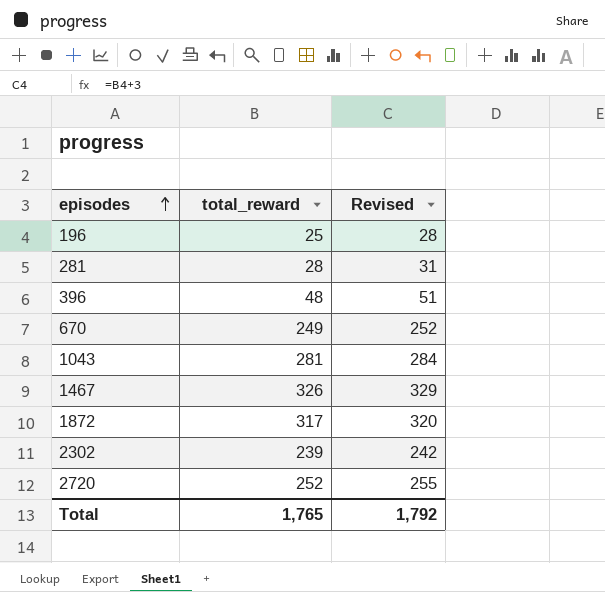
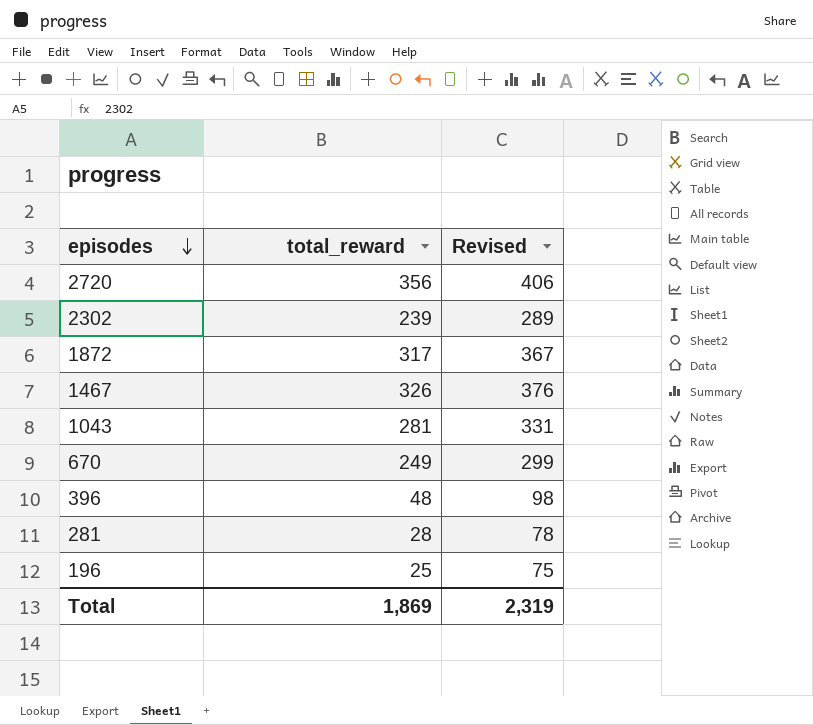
row order: episodes ascending -> episodes descending
column Revised | formula: [total_reward] + 3 -> [total_reward] + 50
2720 | total_reward: 252 -> 356
Total | total_reward: 1,765 -> 1,869
Total | Revised: 1,792 -> 2,319

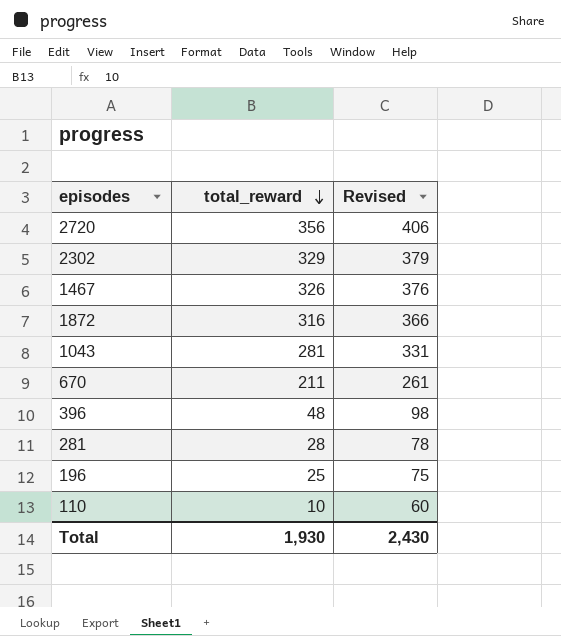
row order: episodes descending -> total_reward descending
2302 | total_reward: 239 -> 329
2302 | Revised: 289 -> 379
1872 | total_reward: 317 -> 316
1872 | Revised: 367 -> 366
670 | total_reward: 249 -> 211
670 | Revised: 299 -> 261
row 110: none -> 10 | 60
Total | total_reward: 1,869 -> 1,930
Total | Revised: 2,319 -> 2,430

